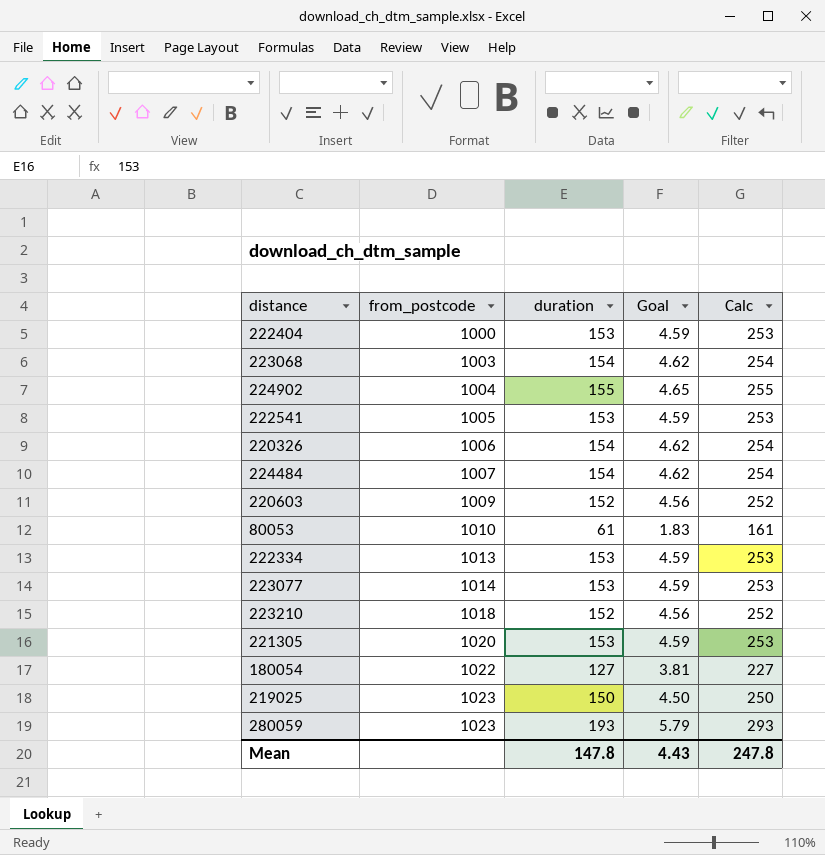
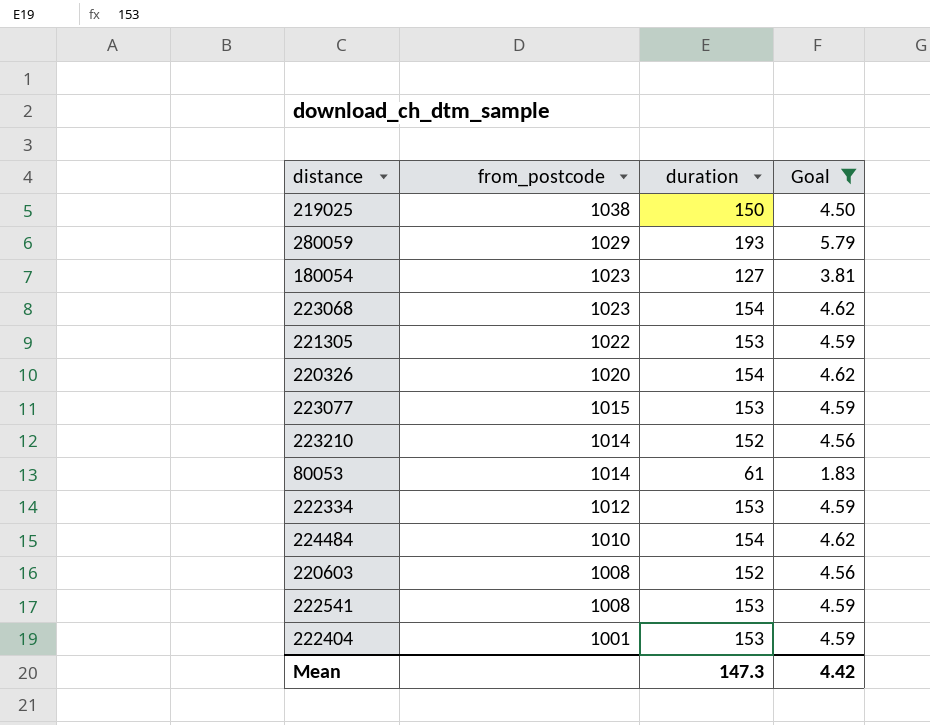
filter: none -> Goal != 4.65
row order: from_postcode ascending -> from_postcode descending
column Calc | formula: [duration] + 100 -> none
219025 | from_postcode: 1023 -> 1038
280059 | from_postcode: 1023 -> 1029
180054 | from_postcode: 1022 -> 1023
223068 | from_postcode: 1003 -> 1023
221305 | from_postcode: 1020 -> 1022
220326 | from_postcode: 1006 -> 1020
223077 | from_postcode: 1014 -> 1015
223210 | from_postcode: 1018 -> 1014
80053 | from_postcode: 1010 -> 1014
222334 | from_postcode: 1013 -> 1012
224484 | from_postcode: 1007 -> 1010
220603 | from_postcode: 1009 -> 1008
222541 | from_postcode: 1005 -> 1008
222404 | from_postcode: 1000 -> 1001
Mean | duration: 147.8 -> 147.3
Mean | Goal: 4.43 -> 4.42

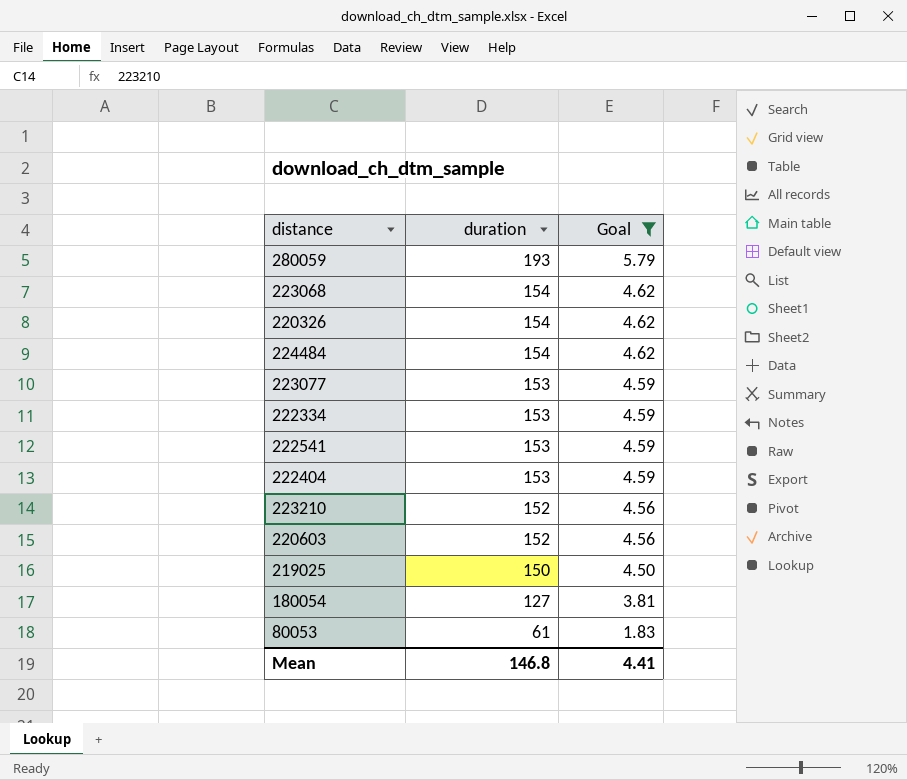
row order: from_postcode descending -> duration descending
column from_postcode | position: 2 -> none
row 221305: 1022 | 153 | 4.59 -> none
Mean | duration: 147.3 -> 146.8
Mean | Goal: 4.42 -> 4.41

